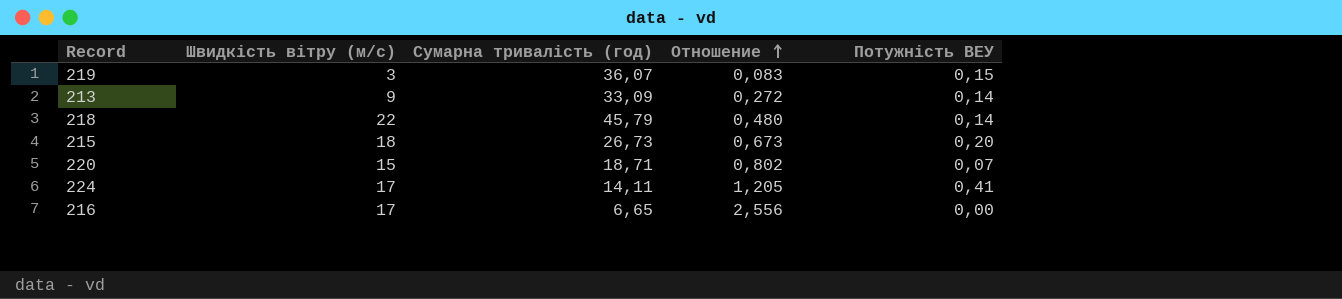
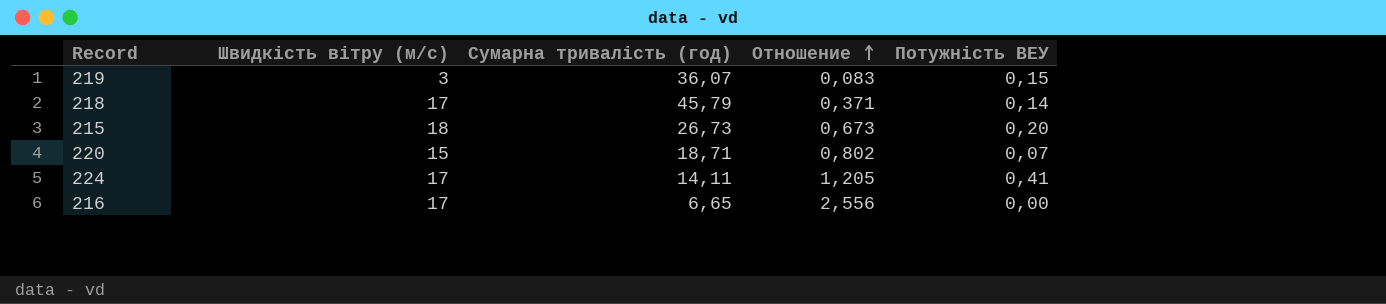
row 213: 9 | 33,09 | 0,272 | 0,14 -> none
218 | Швидкість вітру (м/с): 22 -> 17
218 | Отношение: 0,480 -> 0,371

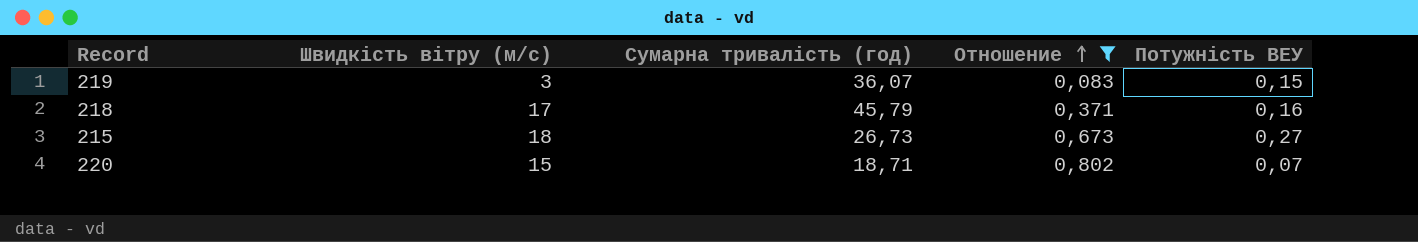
filter: none -> Отношение <= 0,802
218 | Потужність ВЕУ: 0,14 -> 0,16
215 | Потужність ВЕУ: 0,20 -> 0,27

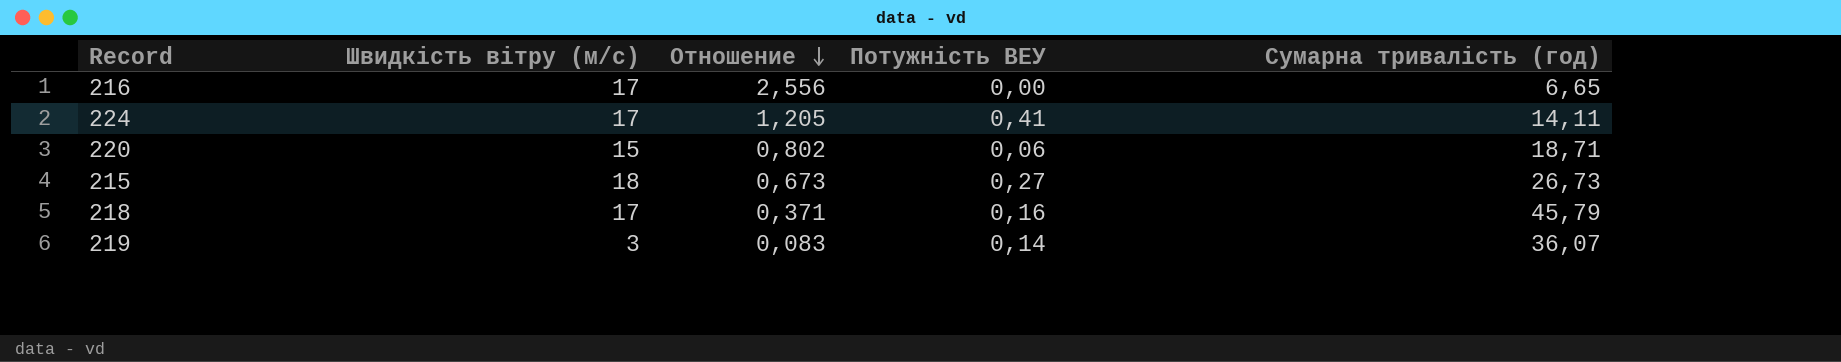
filter: Отношение <= 0,802 -> none
row order: Отношение ascending -> Отношение descending
column Сумарна тривалість (год) | position: 3 -> 5
220 | Потужність ВЕУ: 0,07 -> 0,06
219 | Потужність ВЕУ: 0,15 -> 0,14

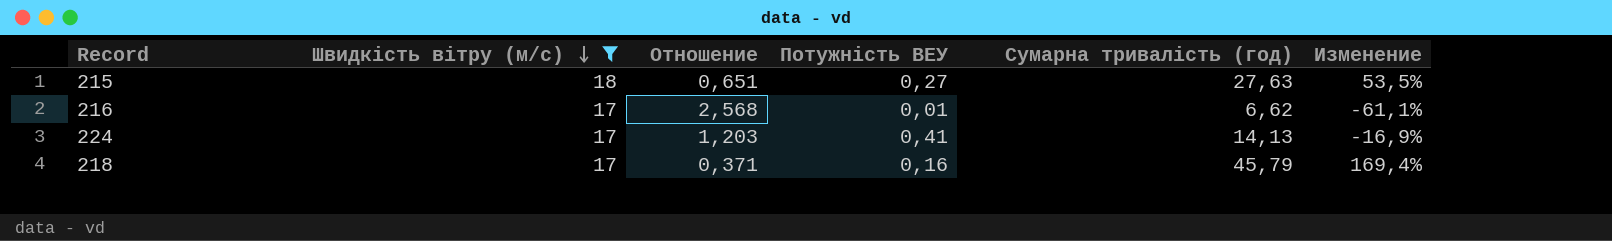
filter: none -> Швидкість вітру (м/с) >= 17
row order: Отношение descending -> Швидкість вітру (м/с) descending
column Изменение | formula: none -> ([Сумарна тривалість (год)] - [Швидкість вітру (м/с)]) / [Швидкість вітру (м/с)]
215 | Отношение: 0,673 -> 0,651
215 | Сумарна тривалість (год): 26,73 -> 27,63
216 | Отношение: 2,556 -> 2,568
216 | Потужність ВЕУ: 0,00 -> 0,01
216 | Сумарна тривалість (год): 6,65 -> 6,62
224 | Отношение: 1,205 -> 1,203
224 | Сумарна тривалість (год): 14,11 -> 14,13

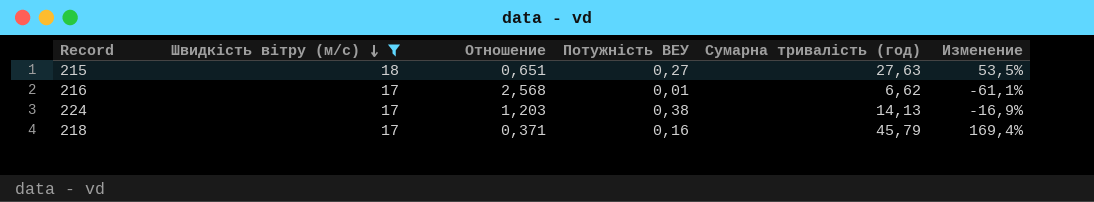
224 | Потужність ВЕУ: 0,41 -> 0,38

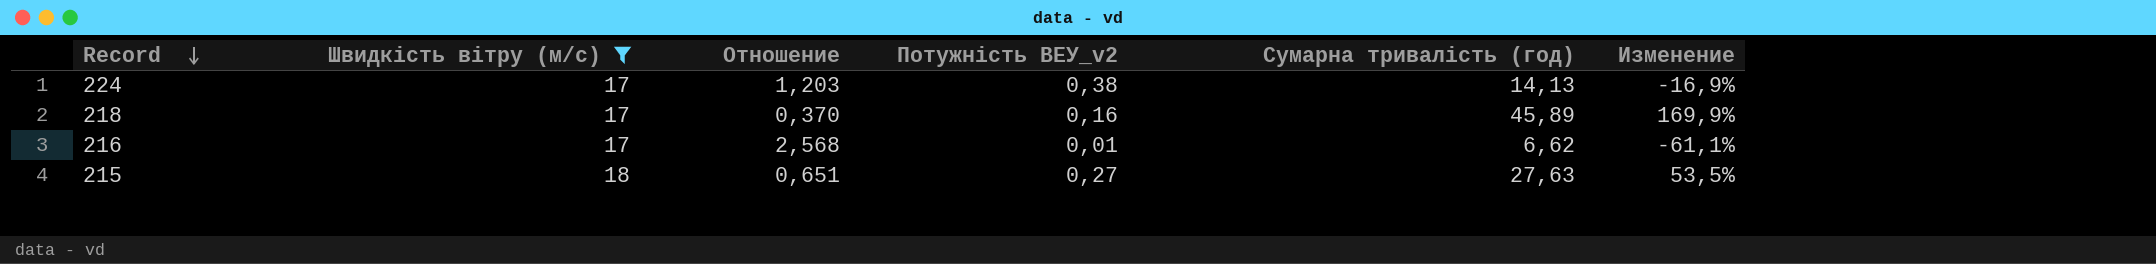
row order: Швидкість вітру (м/с) descending -> Record descending
column name: Потужність ВЕУ -> Потужність ВЕУ_v2
218 | Отношение: 0,371 -> 0,370
218 | Сумарна тривалість (год): 45,79 -> 45,89
218 | Изменение: 169,4% -> 169,9%

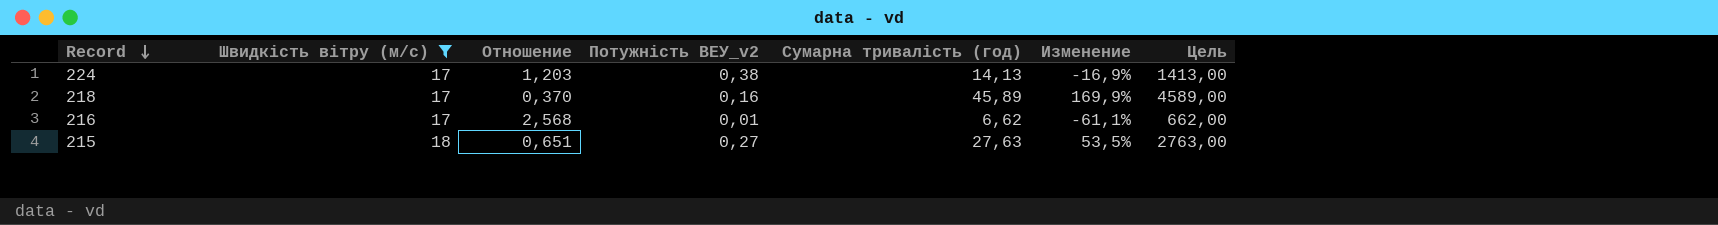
column Цель | formula: none -> [Сумарна тривалість (год)] * 100

